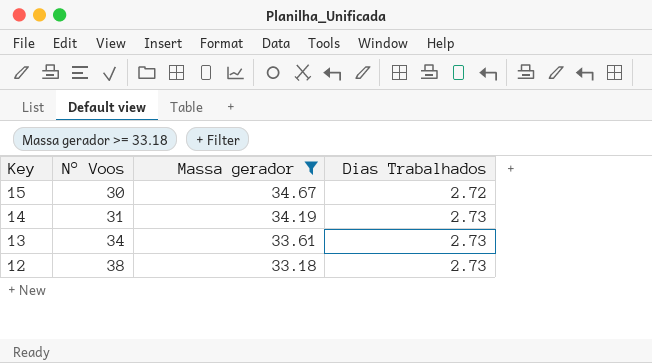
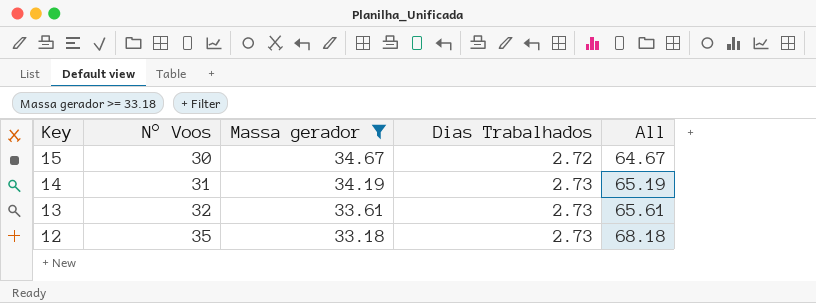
column All | formula: none -> [N° Voos] + [Massa gerador]
13 | N° Voos: 34 -> 32
12 | N° Voos: 38 -> 35

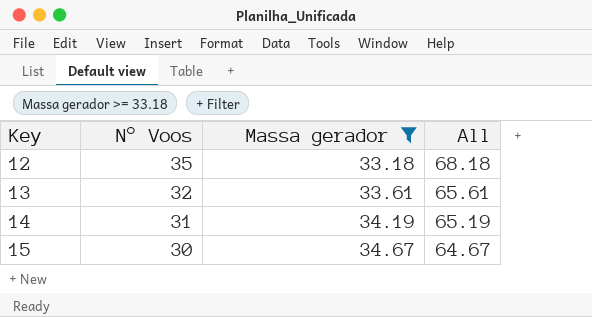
row order: Key descending -> Key ascending
column Dias Trabalhados | position: 4 -> none

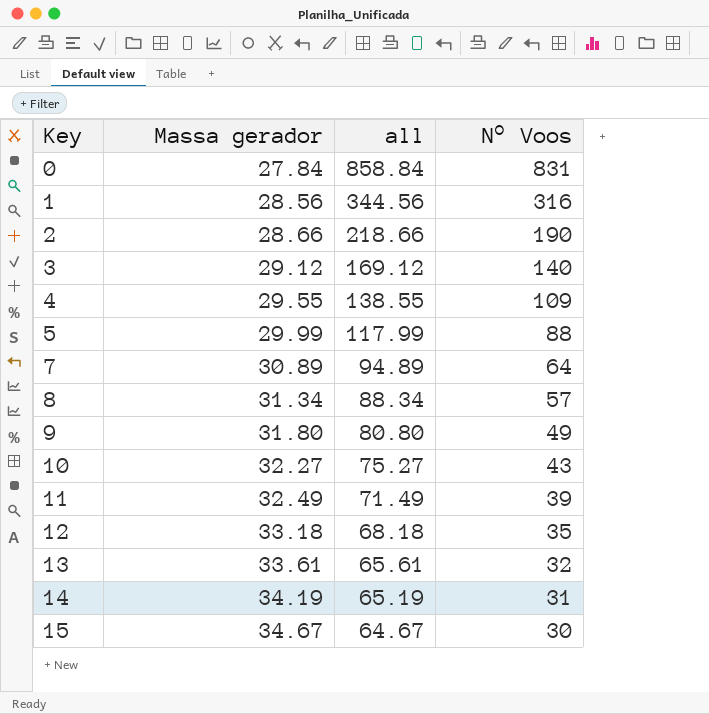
filter: Massa gerador >= 33.18 -> none
column name: All -> all
column N° Voos | position: 2 -> 4

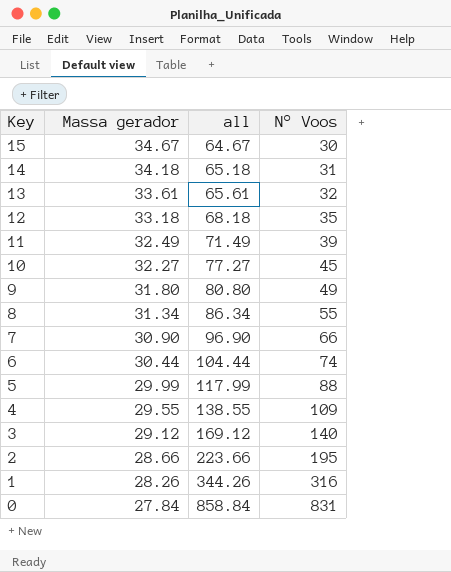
row order: Key ascending -> Key descending
14 | Massa gerador: 34.19 -> 34.18
14 | all: 65.19 -> 65.18
10 | all: 75.27 -> 77.27
10 | N° Voos: 43 -> 45
8 | all: 88.34 -> 86.34
8 | N° Voos: 57 -> 55
7 | Massa gerador: 30.89 -> 30.90
7 | all: 94.89 -> 96.90
7 | N° Voos: 64 -> 66
row 6: none -> 30.44 | 104.44 | 74
2 | all: 218.66 -> 223.66
2 | N° Voos: 190 -> 195
1 | Massa gerador: 28.56 -> 28.26
1 | all: 344.56 -> 344.26

